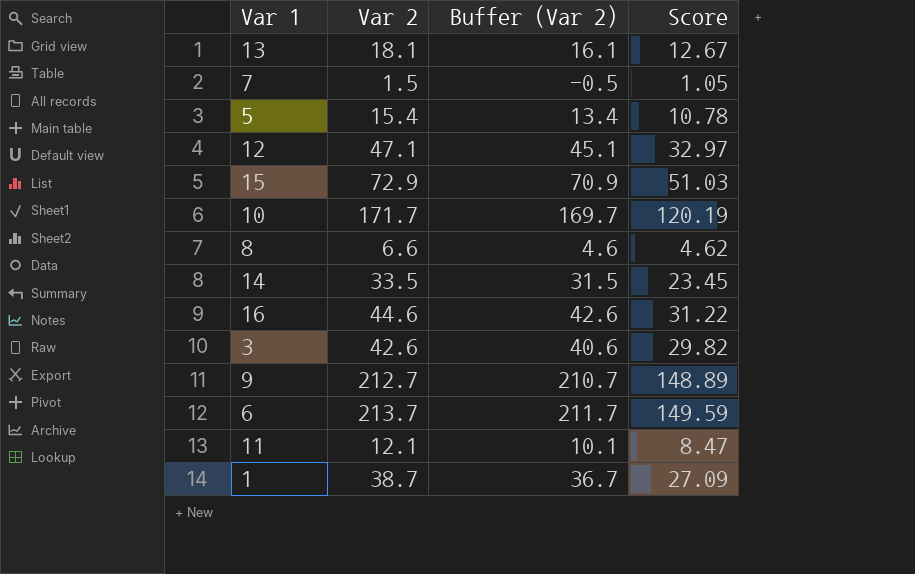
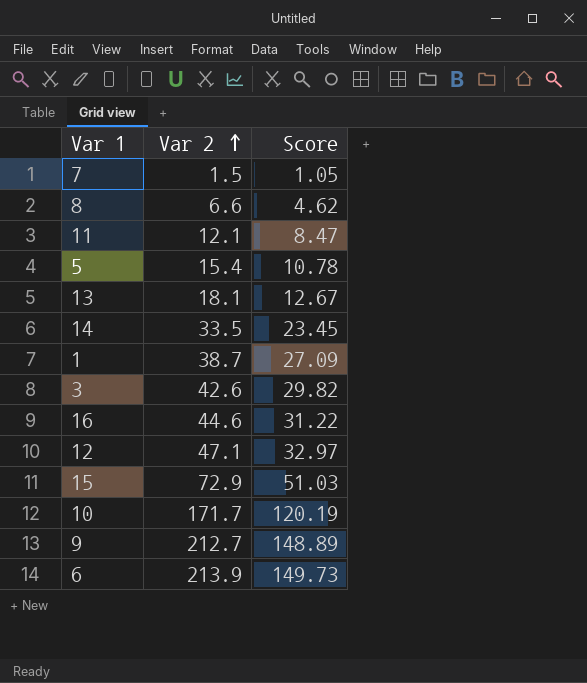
row order: none -> Var 2 ascending
column Buffer (Var 2) | formula: [Var 2] - 2 -> none
6 | Var 2: 213.7 -> 213.9
6 | Score: 149.59 -> 149.73

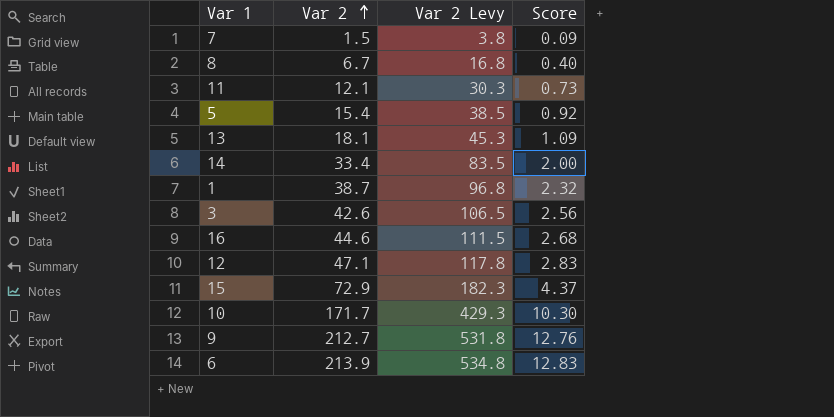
column Var 2 Levy | formula: none -> [Var 2] * 2.5
column Score | formula: [Var 2] * 0.7 -> [Var 2] * 0.06
8 | Var 2: 6.6 -> 6.7
14 | Var 2: 33.5 -> 33.4

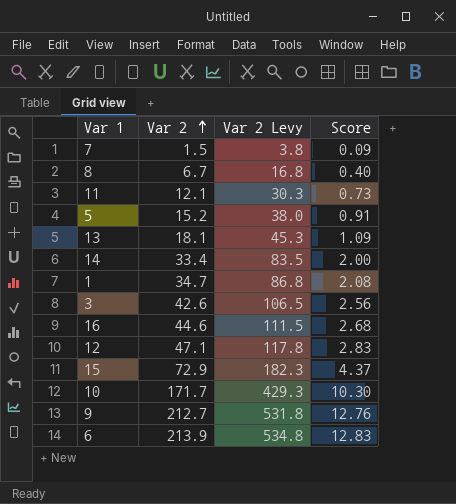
5 | Var 2: 15.4 -> 15.2
5 | Var 2 Levy: 38.5 -> 38.0
5 | Score: 0.92 -> 0.91
1 | Var 2: 38.7 -> 34.7
1 | Var 2 Levy: 96.8 -> 86.8
1 | Score: 2.32 -> 2.08

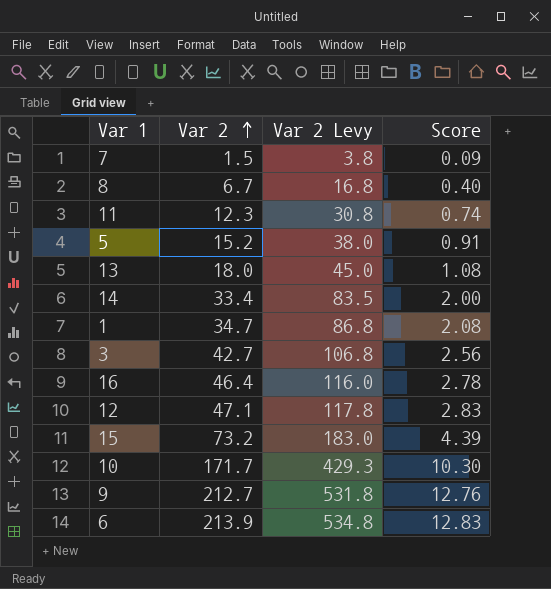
11 | Var 2: 12.1 -> 12.3
11 | Var 2 Levy: 30.3 -> 30.8
11 | Score: 0.73 -> 0.74
13 | Var 2: 18.1 -> 18.0
13 | Var 2 Levy: 45.3 -> 45.0
13 | Score: 1.09 -> 1.08
3 | Var 2: 42.6 -> 42.7
3 | Var 2 Levy: 106.5 -> 106.8
16 | Var 2: 44.6 -> 46.4
16 | Var 2 Levy: 111.5 -> 116.0
16 | Score: 2.68 -> 2.78
15 | Var 2: 72.9 -> 73.2
15 | Var 2 Levy: 182.3 -> 183.0
15 | Score: 4.37 -> 4.39

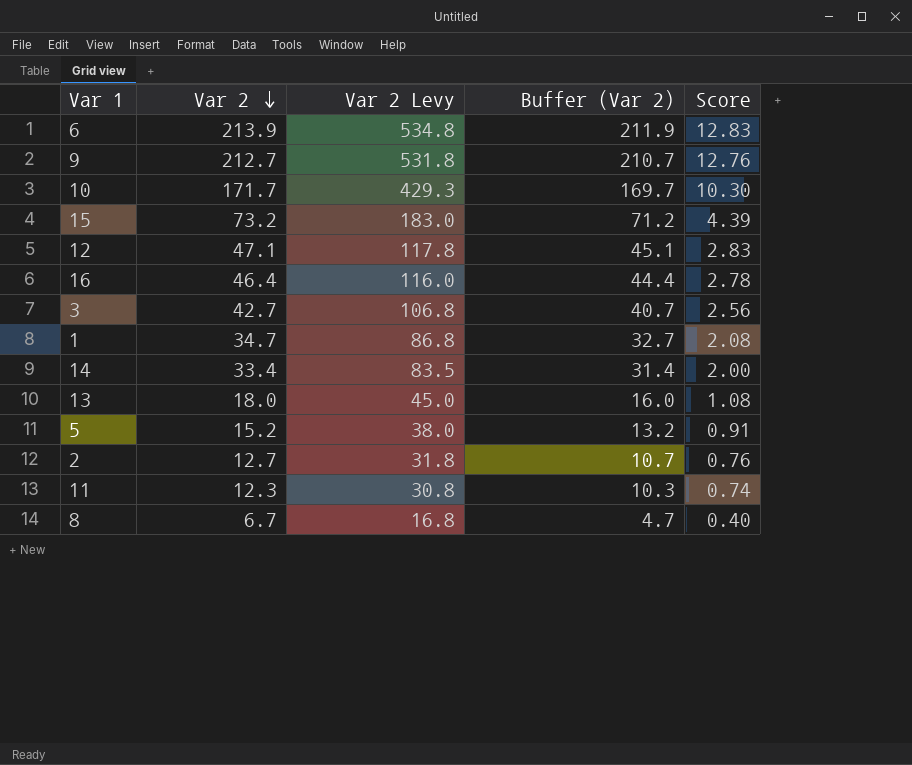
row order: Var 2 ascending -> Var 2 descending
column Buffer (Var 2) | formula: none -> [Var 2] - 2
row 7: 1.5 | 3.8 | 0.09 -> none
row 2: none -> 12.7 | 31.8 | 10.7 | 0.76

